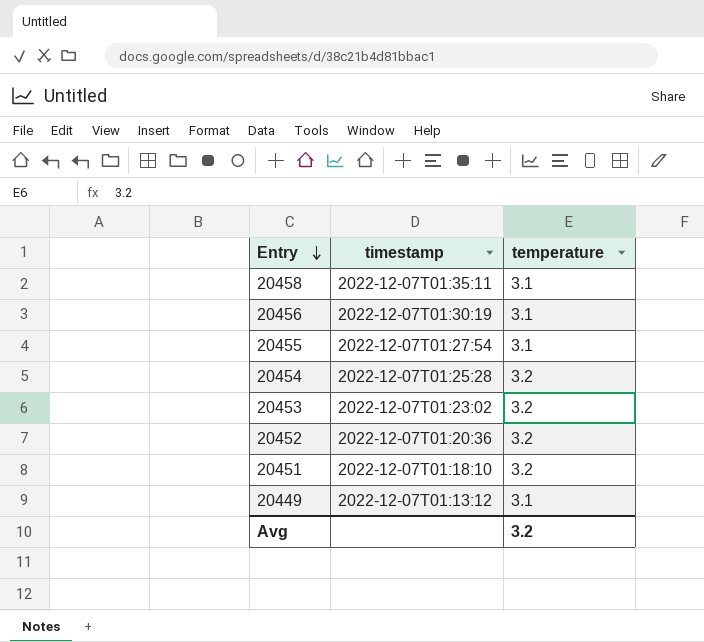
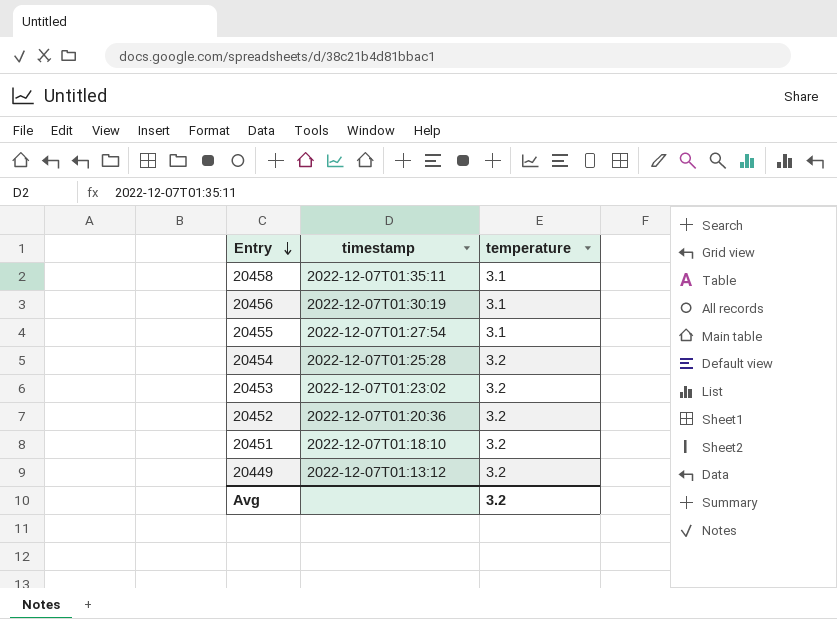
20449 | temperature: 3.1 -> 3.2

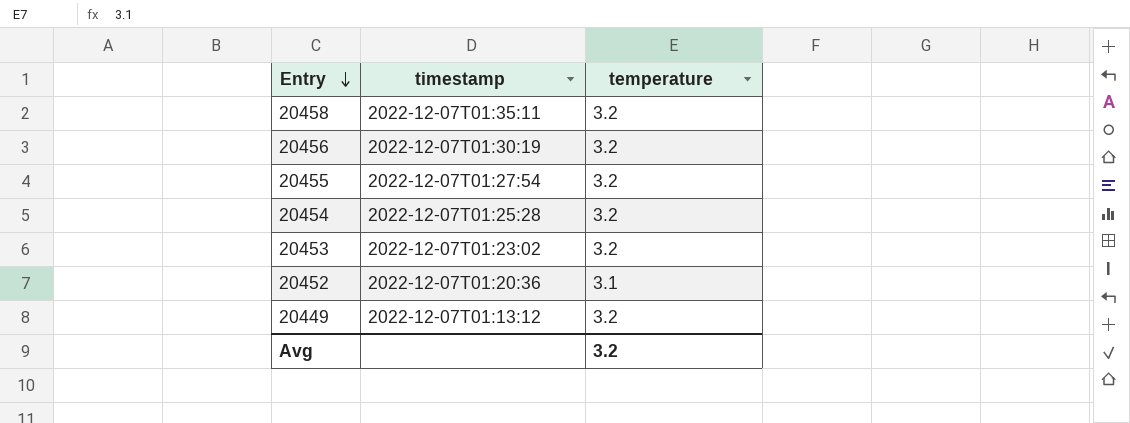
row 20451: 2022-12-07T01:18:10 | 3.2 -> none
20458 | temperature: 3.1 -> 3.2
20456 | temperature: 3.1 -> 3.2
20455 | temperature: 3.1 -> 3.2
20452 | temperature: 3.2 -> 3.1

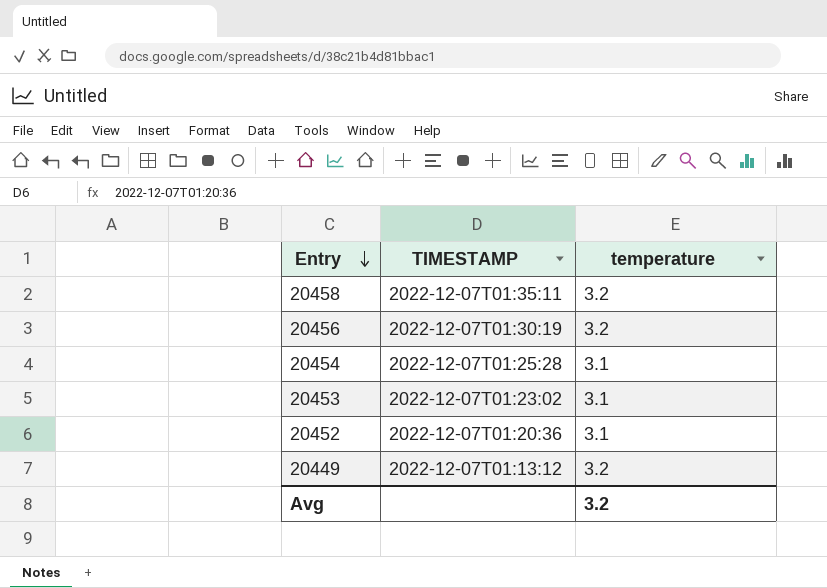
column name: timestamp -> TIMESTAMP
row 20455: 2022-12-07T01:27:54 | 3.2 -> none
20454 | temperature: 3.2 -> 3.1
20453 | temperature: 3.2 -> 3.1

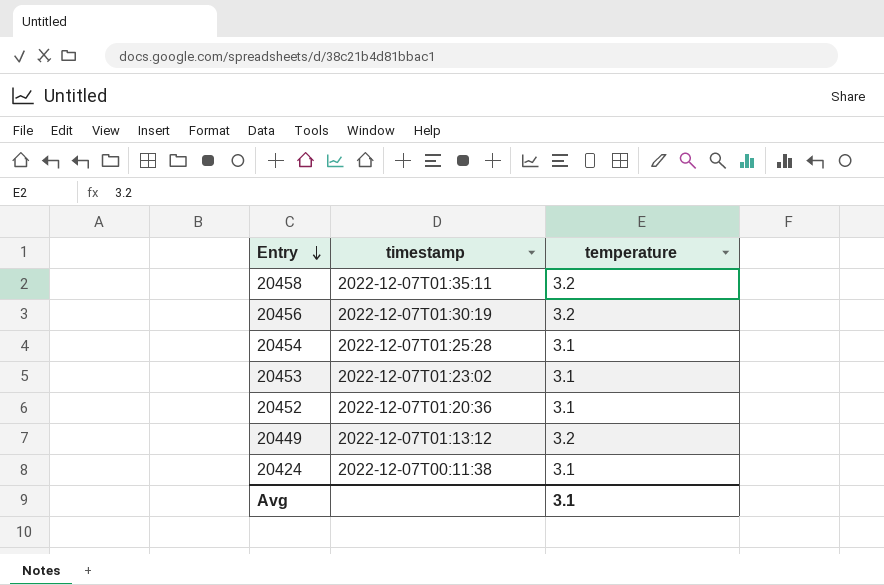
column name: TIMESTAMP -> timestamp
row 20424: none -> 2022-12-07T00:11:38 | 3.1
Avg | temperature: 3.2 -> 3.1

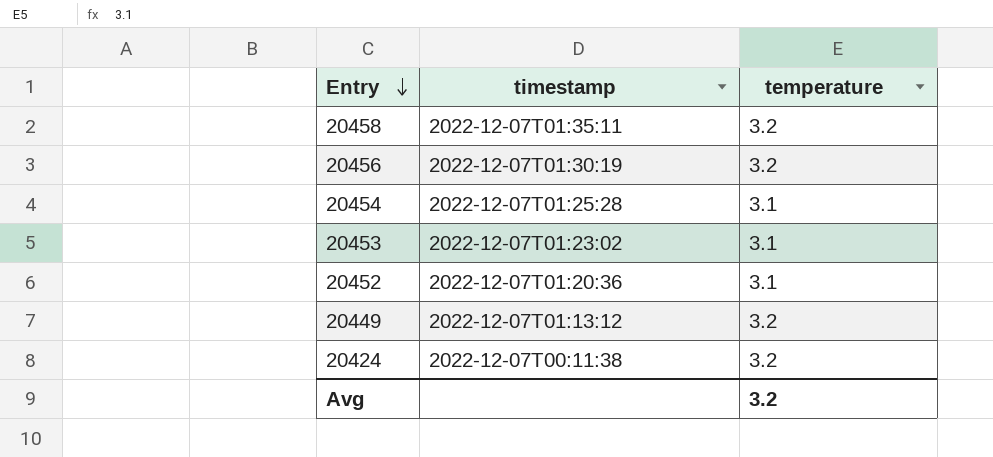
20424 | temperature: 3.1 -> 3.2
Avg | temperature: 3.1 -> 3.2

